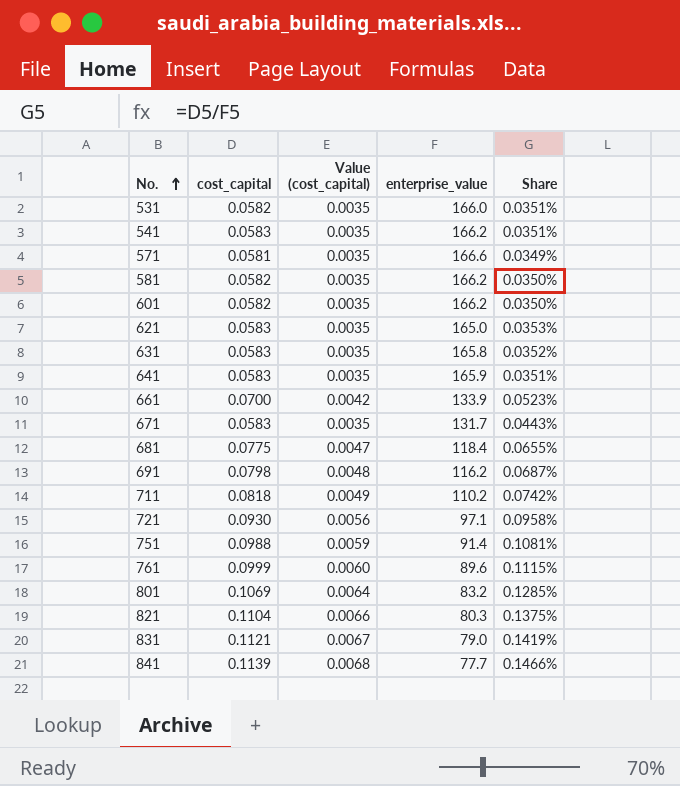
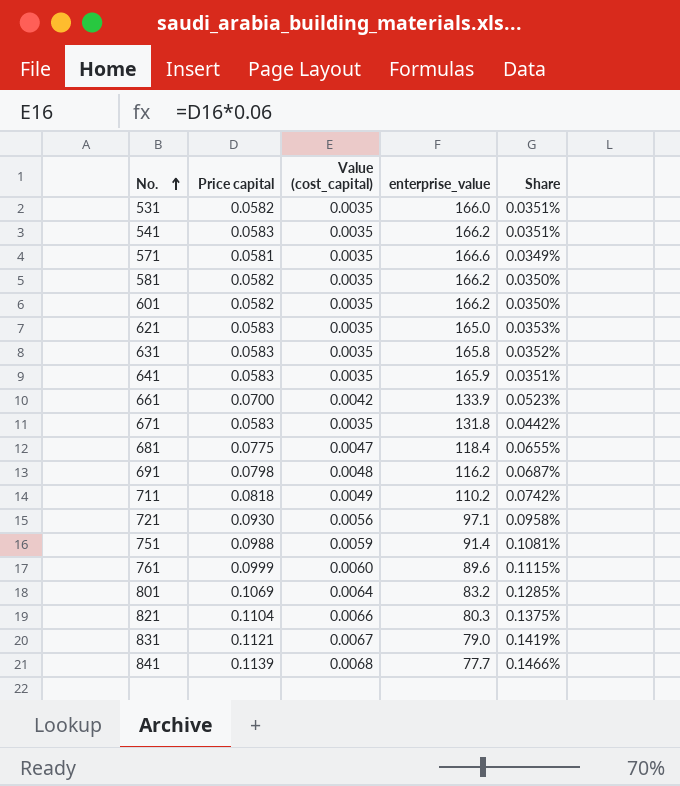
column name: cost_capital -> Price capital
671 | enterprise_value: 131.7 -> 131.8
671 | Share: 0.0443% -> 0.0442%

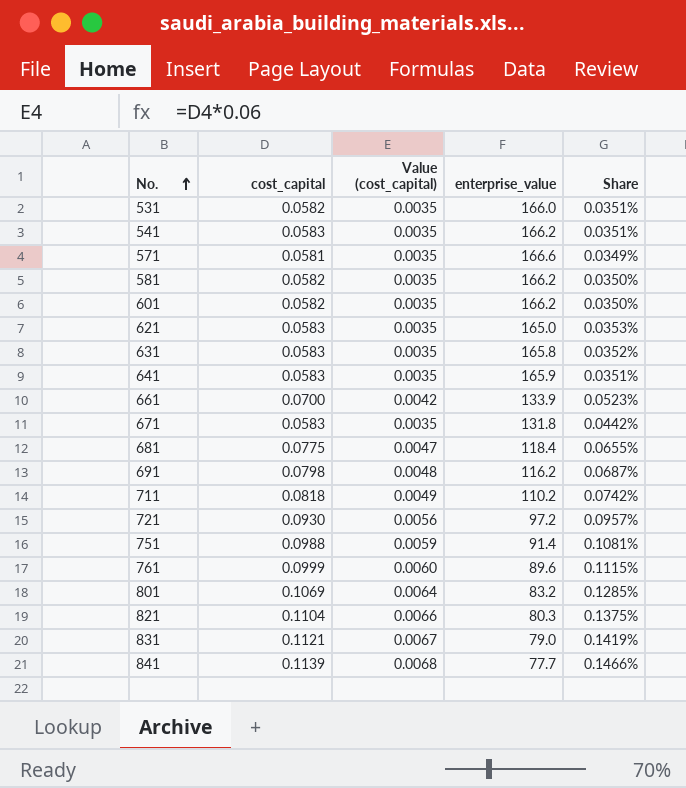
column name: Price capital -> cost_capital
721 | enterprise_value: 97.1 -> 97.2
721 | Share: 0.0958% -> 0.0957%

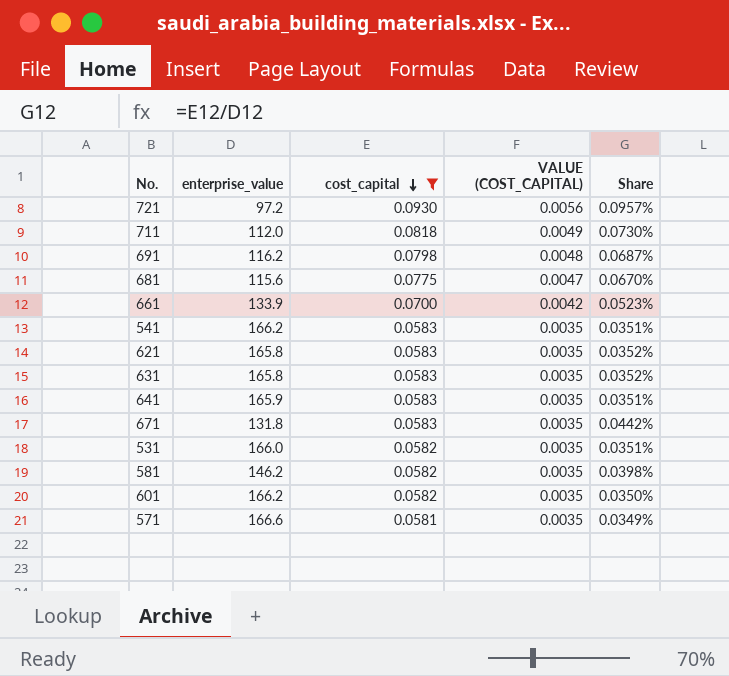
filter: none -> cost_capital <= 0.0930
row order: No. ascending -> cost_capital descending
column enterprise_value | position: 4 -> 2
column name: Value (cost_capital) -> VALUE (COST_CAPITAL)
711 | enterprise_value: 110.2 -> 112.0
711 | Share: 0.0742% -> 0.0730%
681 | enterprise_value: 118.4 -> 115.6
681 | Share: 0.0655% -> 0.0670%
621 | enterprise_value: 165.0 -> 165.8
621 | Share: 0.0353% -> 0.0352%
581 | enterprise_value: 166.2 -> 146.2
581 | Share: 0.0350% -> 0.0398%

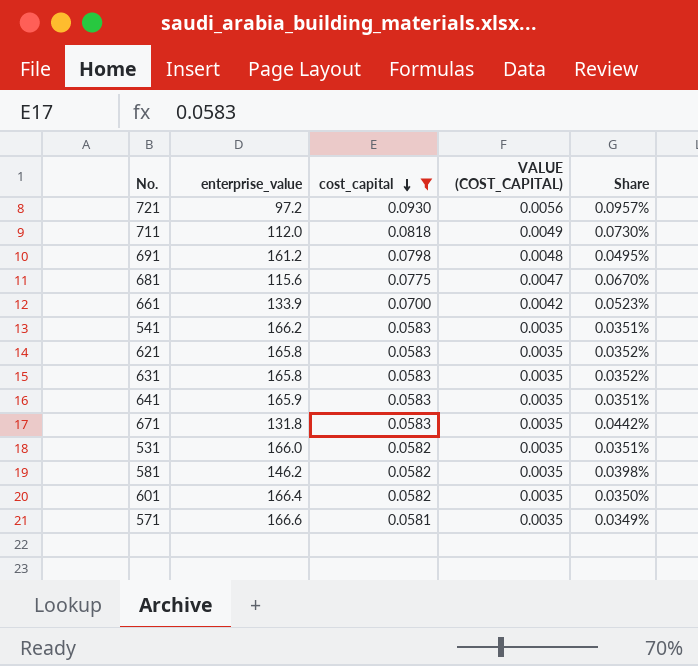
691 | enterprise_value: 116.2 -> 161.2
691 | Share: 0.0687% -> 0.0495%
601 | enterprise_value: 166.2 -> 166.4

